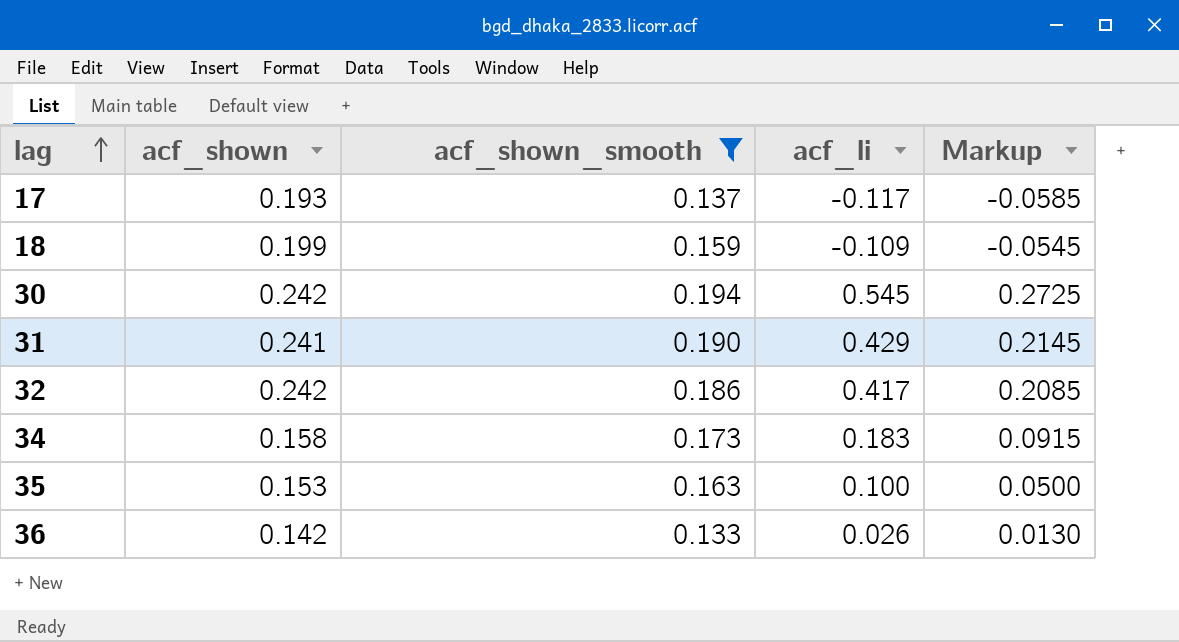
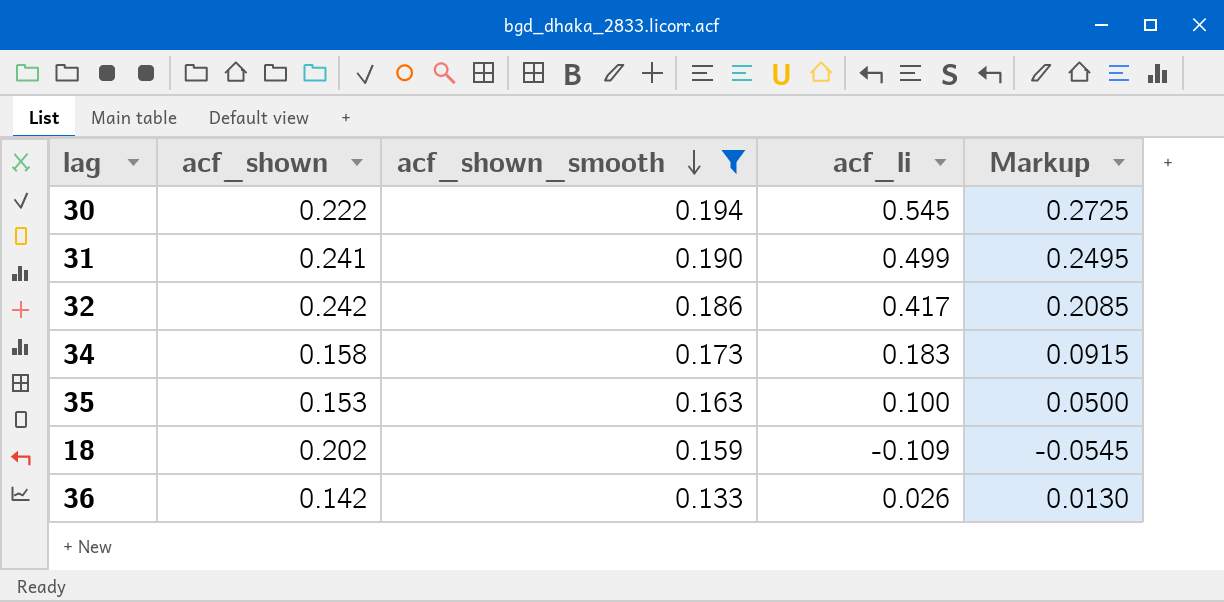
row order: lag ascending -> acf_shown_smooth descending
row 17: 0.193 | 0.137 | -0.117 | -0.0585 -> none
30 | acf_shown: 0.242 -> 0.222
31 | acf_li: 0.429 -> 0.499
31 | Markup: 0.2145 -> 0.2495
18 | acf_shown: 0.199 -> 0.202

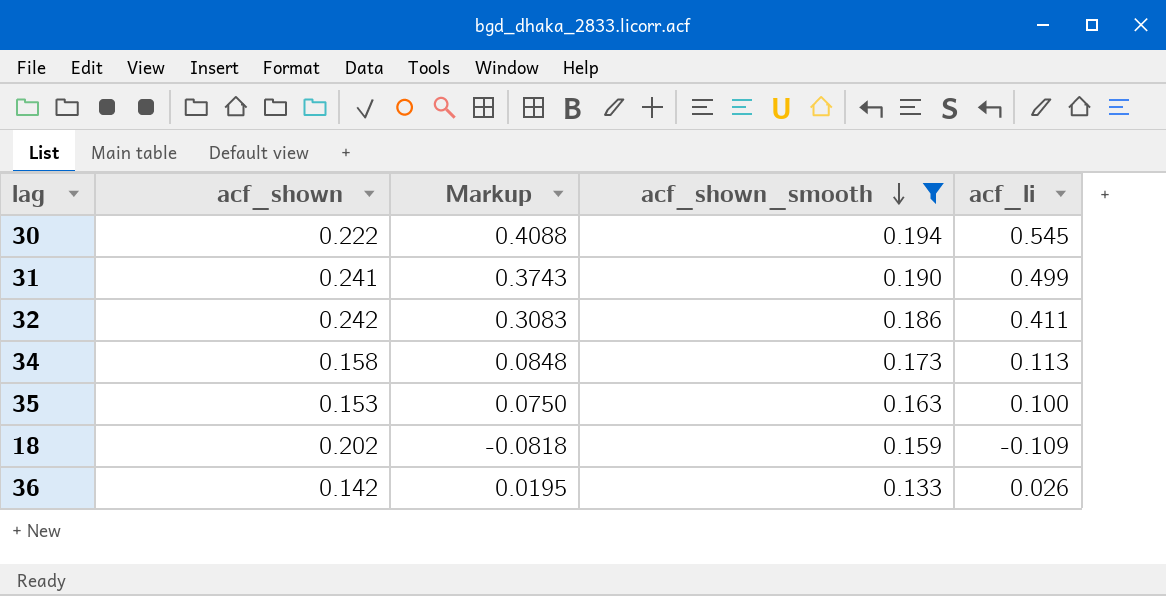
column Markup | formula: [acf_li] * 0.5 -> [acf_li] * 0.75
column Markup | position: 5 -> 3
32 | acf_li: 0.417 -> 0.411
34 | acf_li: 0.183 -> 0.113

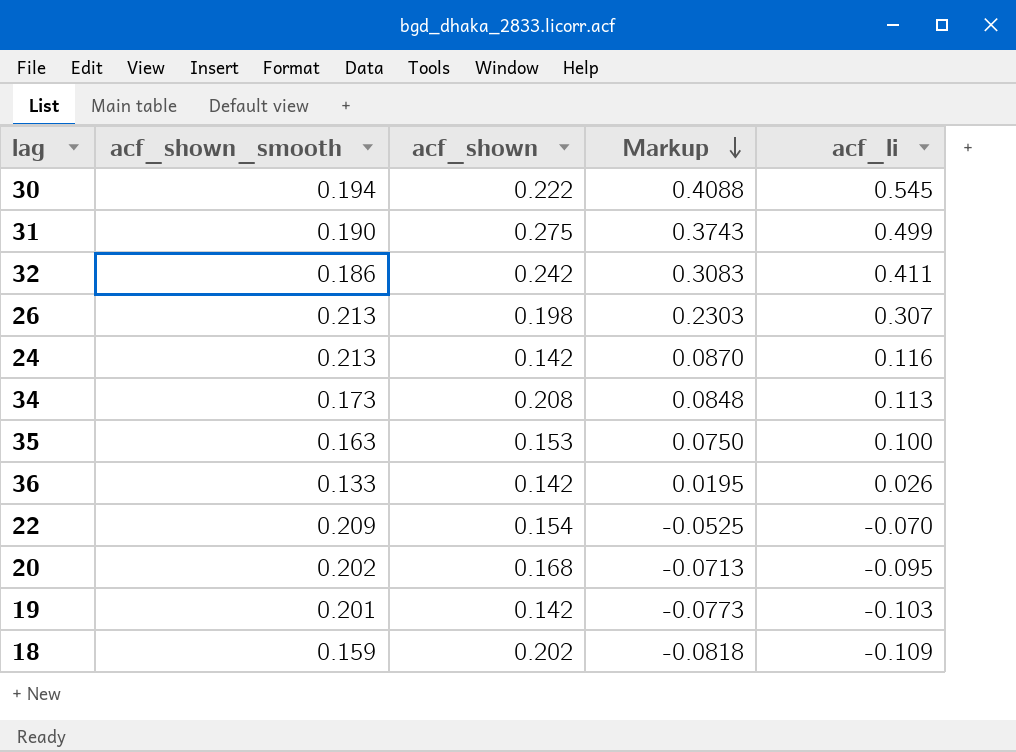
filter: acf_shown_smooth <= 0.194 -> none
row order: acf_shown_smooth descending -> Markup descending
column acf_shown_smooth | position: 4 -> 2
31 | acf_shown: 0.241 -> 0.275
34 | acf_shown: 0.158 -> 0.208

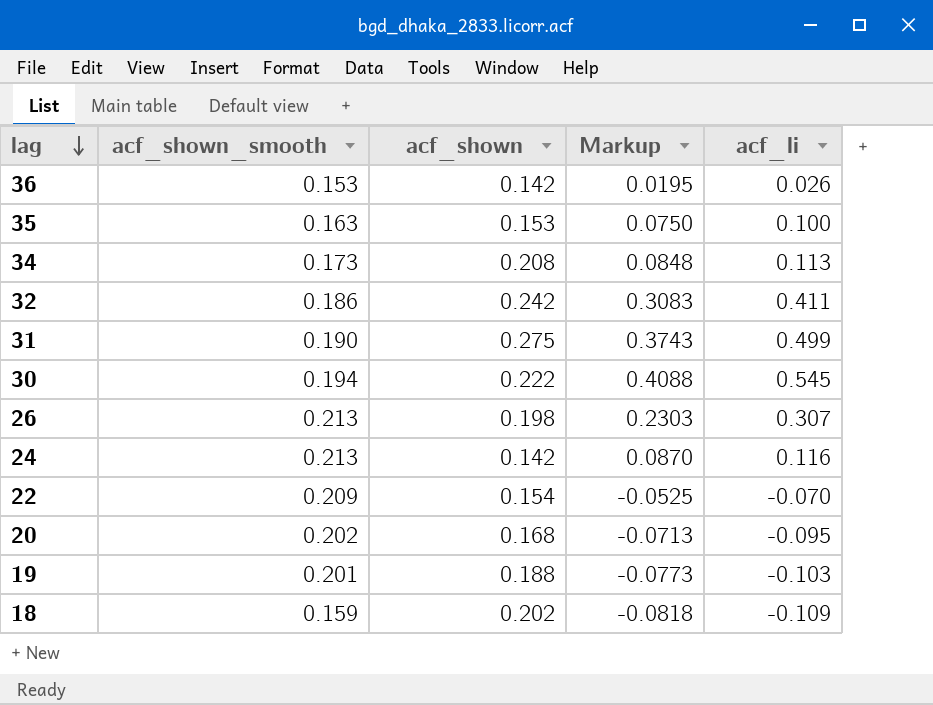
row order: Markup descending -> lag descending
36 | acf_shown_smooth: 0.133 -> 0.153
19 | acf_shown: 0.142 -> 0.188

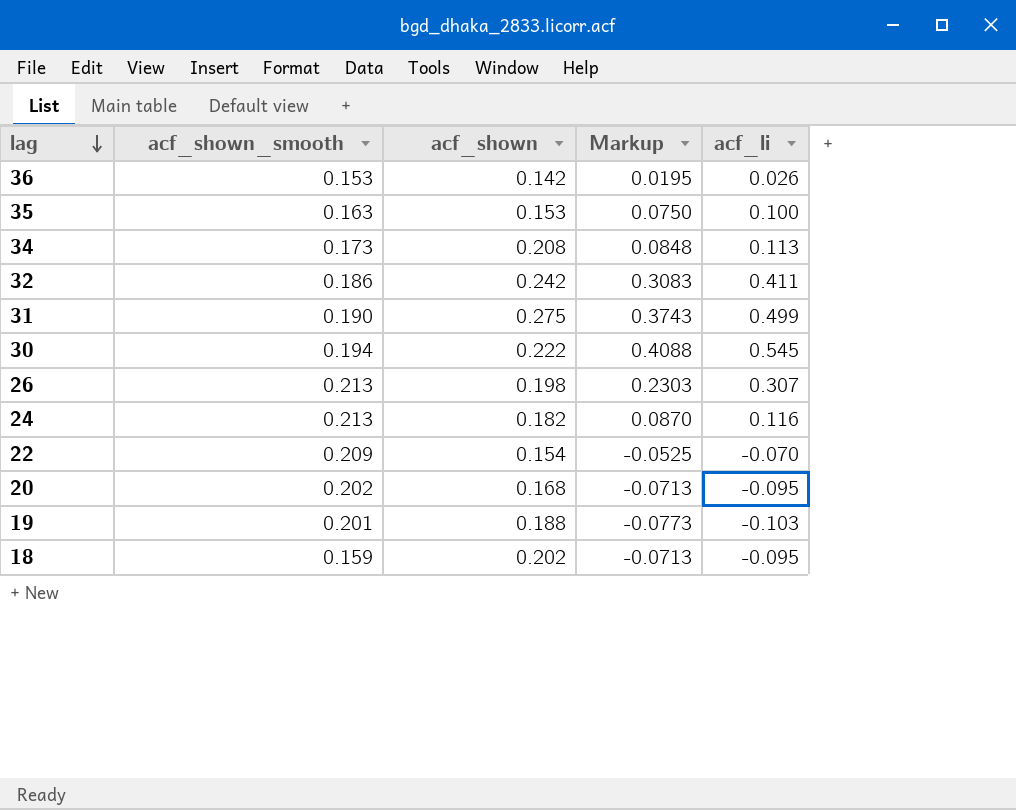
24 | acf_shown: 0.142 -> 0.182
18 | Markup: -0.0818 -> -0.0713
18 | acf_li: -0.109 -> -0.095

